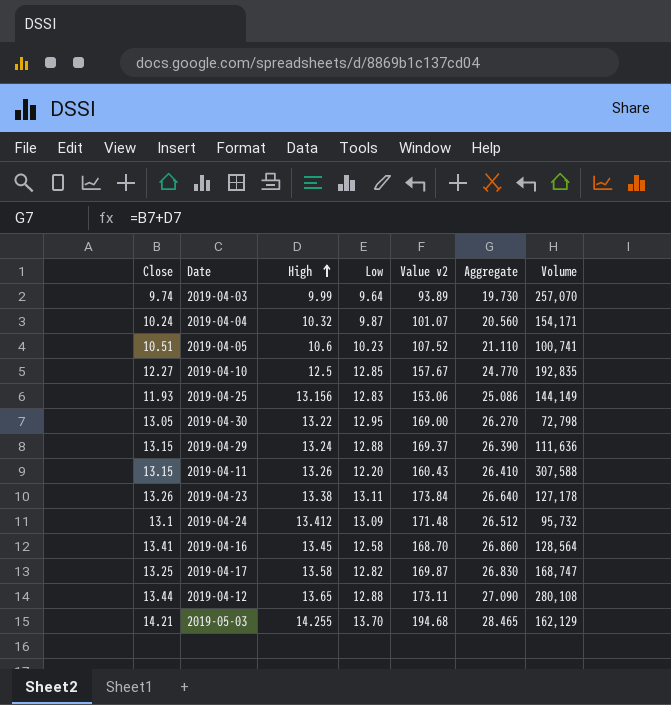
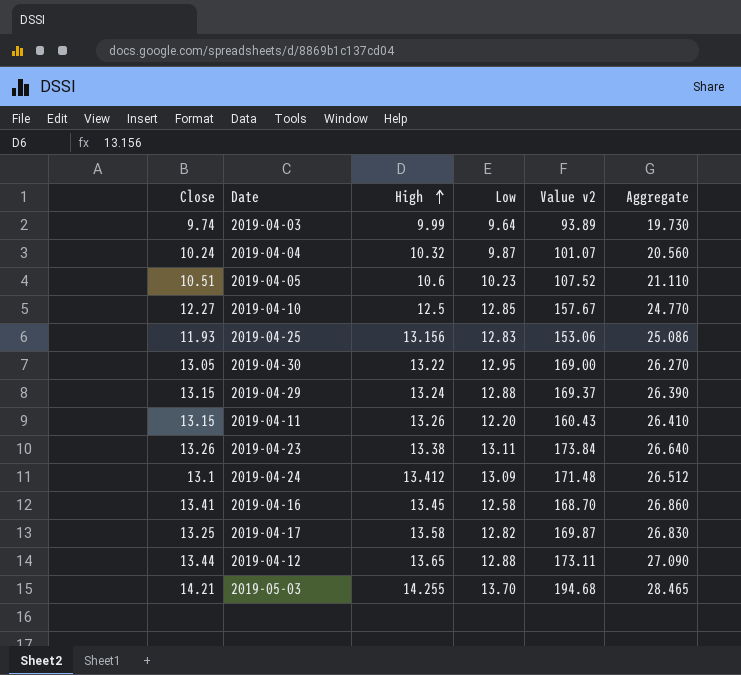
column Volume | position: 7 -> none

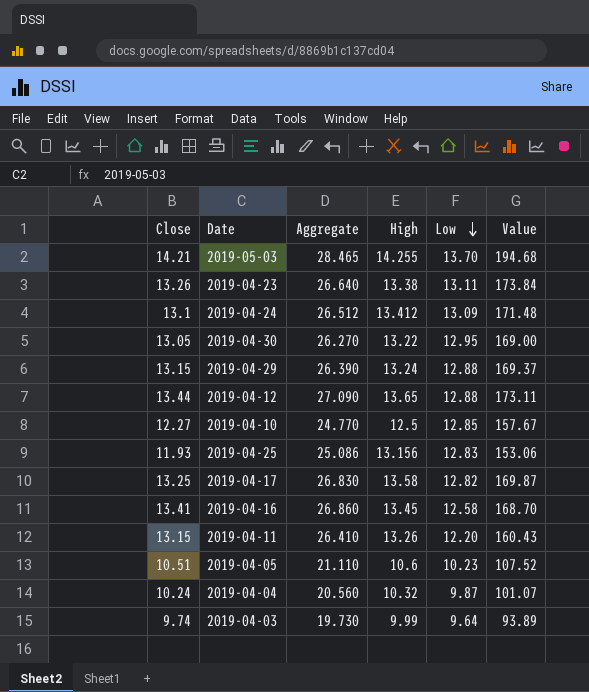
row order: High ascending -> Low descending
column Aggregate | position: 6 -> 3
column name: Value v2 -> Value

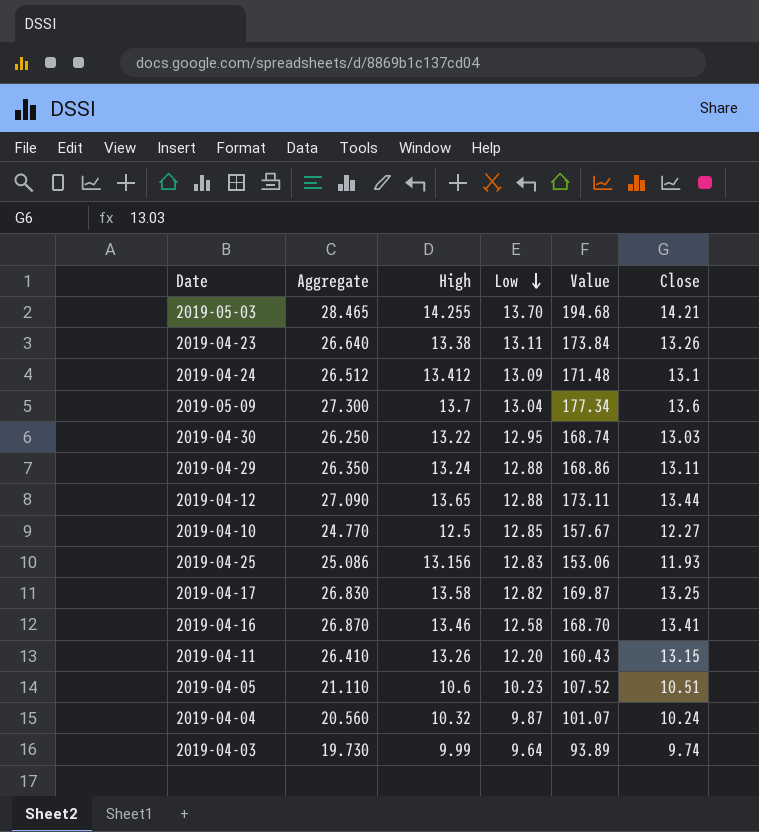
column Close | position: 1 -> 6
row 2019-05-09: none -> 27.300 | 13.7 | 13.04 | 177.34 | 13.6
2019-04-30 | Aggregate: 26.270 -> 26.250
2019-04-30 | Value: 169.00 -> 168.74
2019-04-30 | Close: 13.05 -> 13.03
2019-04-29 | Aggregate: 26.390 -> 26.350
2019-04-29 | Value: 169.37 -> 168.86
2019-04-29 | Close: 13.15 -> 13.11
2019-04-16 | Aggregate: 26.860 -> 26.870
2019-04-16 | High: 13.45 -> 13.46

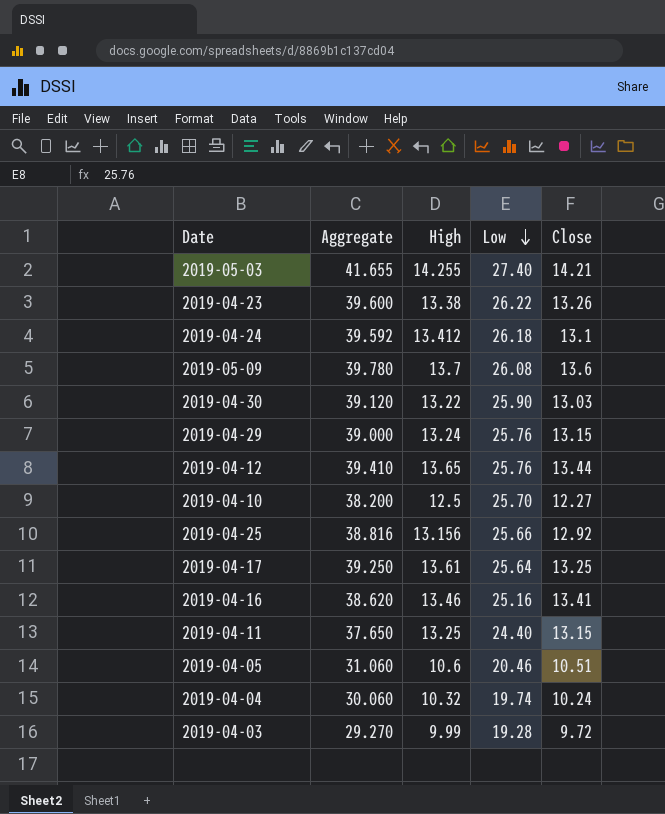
column Value | formula: [Low] * [Close] -> none
column Aggregate | formula: [High] + [Close] -> [High] + [Low]
2019-05-03 | Low: 13.70 -> 27.40
2019-04-23 | Low: 13.11 -> 26.22
2019-04-24 | Low: 13.09 -> 26.18
2019-05-09 | Low: 13.04 -> 26.08
2019-04-30 | Low: 12.95 -> 25.90
2019-04-29 | Low: 12.88 -> 25.76
2019-04-29 | Close: 13.11 -> 13.15
2019-04-12 | Low: 12.88 -> 25.76
2019-04-10 | Low: 12.85 -> 25.70
2019-04-25 | Low: 12.83 -> 25.66
2019-04-25 | Close: 11.93 -> 12.92
2019-04-17 | High: 13.58 -> 13.61
2019-04-17 | Low: 12.82 -> 25.64
2019-04-16 | Low: 12.58 -> 25.16
2019-04-11 | High: 13.26 -> 13.25
2019-04-11 | Low: 12.20 -> 24.40
2019-04-05 | Low: 10.23 -> 20.46
2019-04-04 | Low: 9.87 -> 19.74
2019-04-03 | Low: 9.64 -> 19.28
2019-04-03 | Close: 9.74 -> 9.72

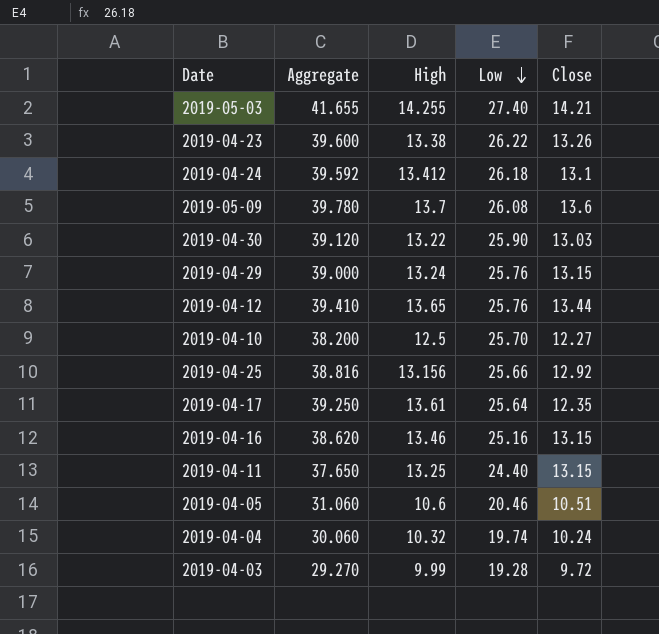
2019-04-17 | Close: 13.25 -> 12.35
2019-04-16 | Close: 13.41 -> 13.15

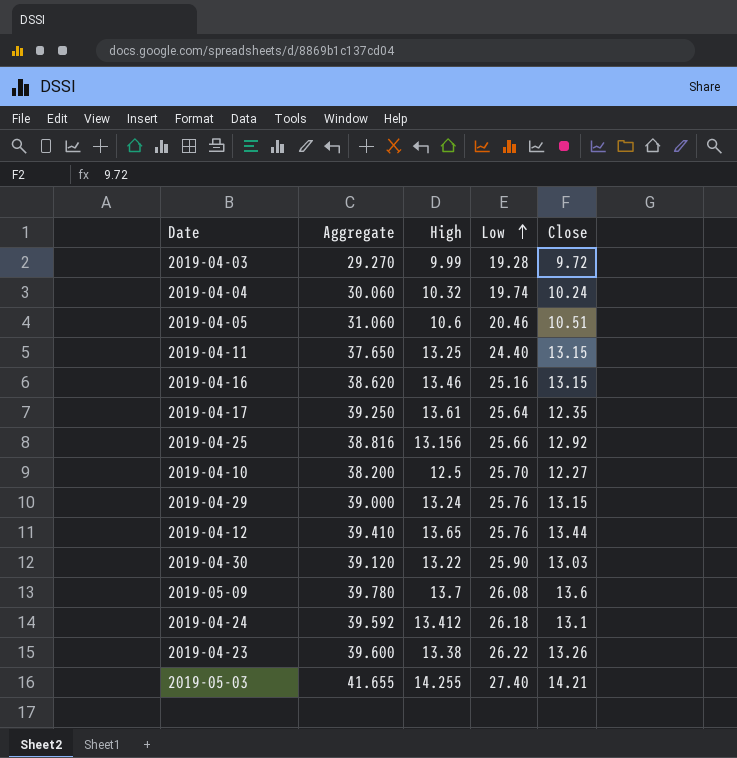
row order: Low descending -> Low ascending

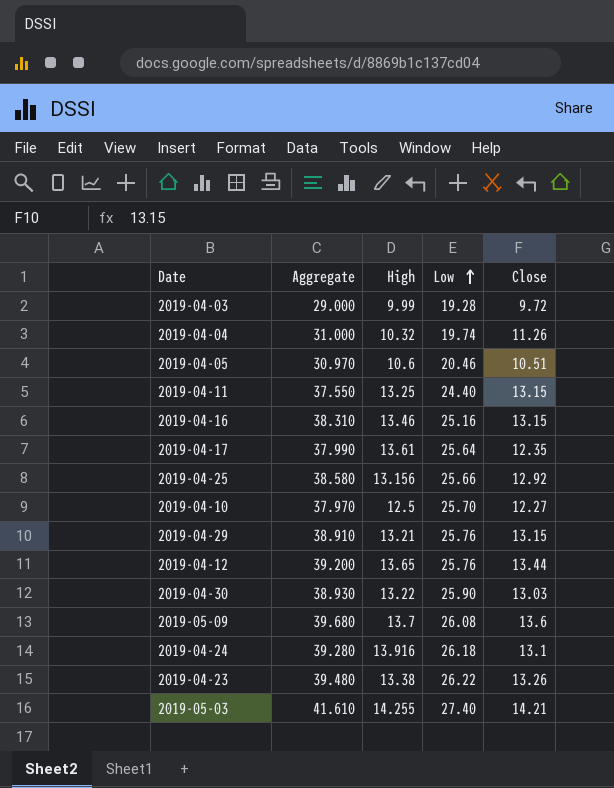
column Aggregate | formula: [High] + [Low] -> [Low] + [Close]
2019-04-04 | Close: 10.24 -> 11.26
2019-04-29 | High: 13.24 -> 13.21
2019-04-24 | High: 13.412 -> 13.916

